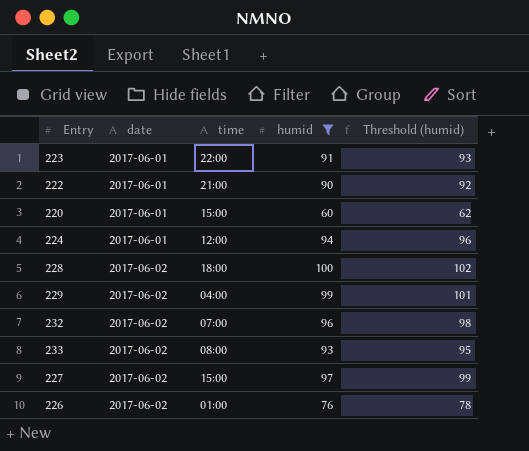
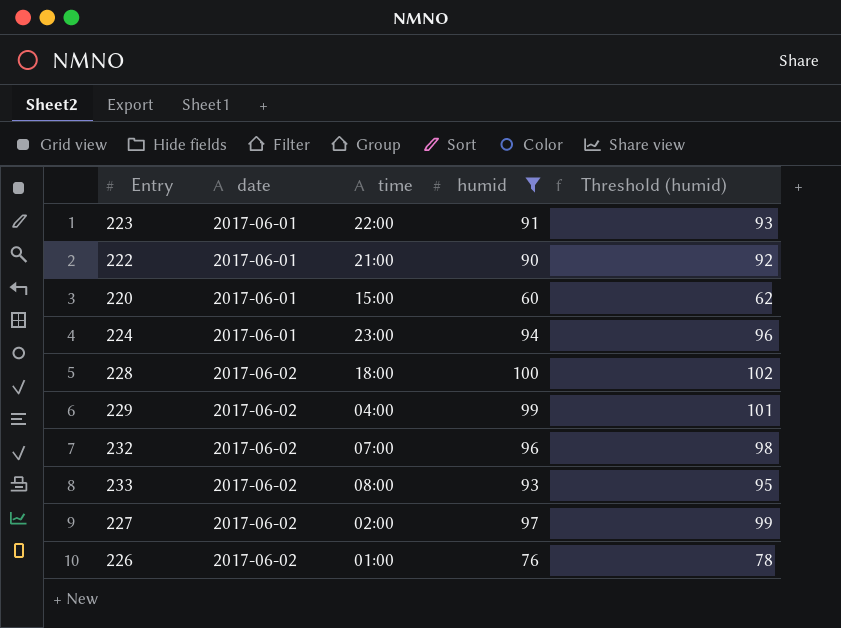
224 | time: 12:00 -> 23:00
227 | time: 15:00 -> 02:00

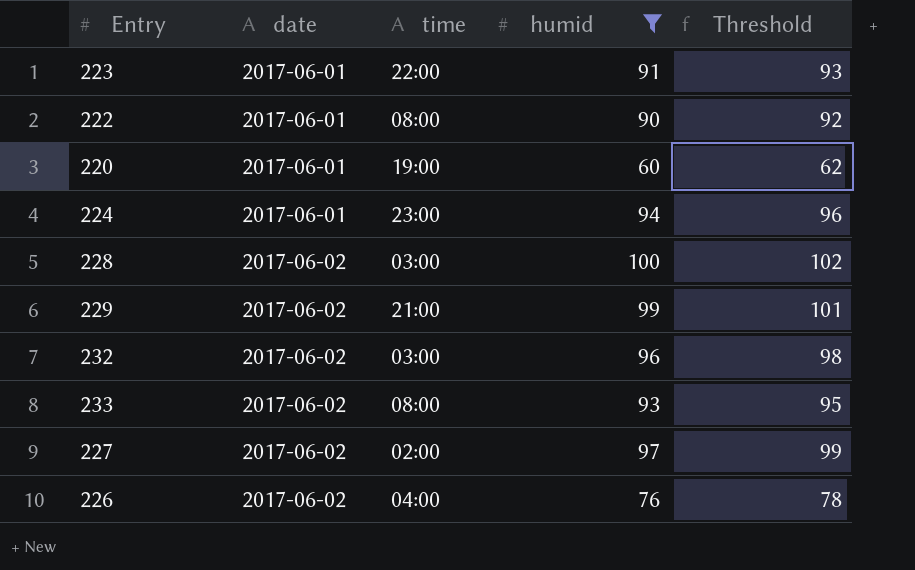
column name: Threshold (humid) -> Threshold
222 | time: 21:00 -> 08:00
220 | time: 15:00 -> 19:00
228 | time: 18:00 -> 03:00
229 | time: 04:00 -> 21:00
232 | time: 07:00 -> 03:00
226 | time: 01:00 -> 04:00

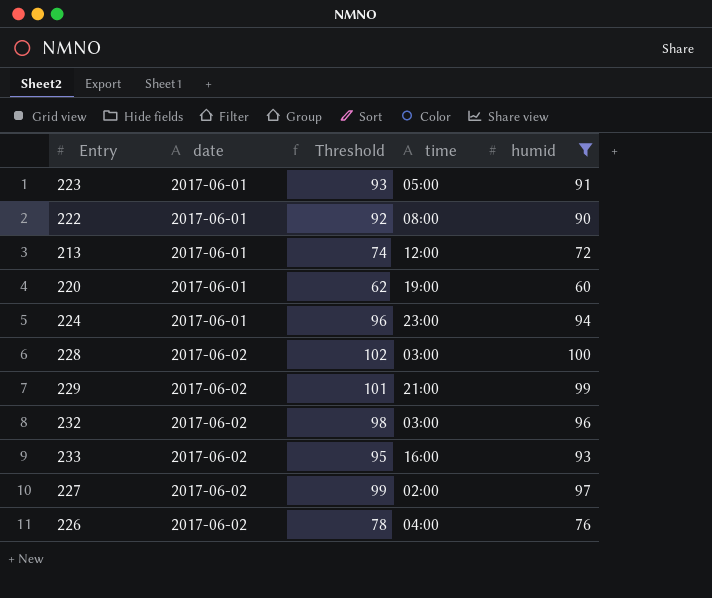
column Threshold | position: 5 -> 3
223 | time: 22:00 -> 05:00
row 213: none -> 2017-06-01 | 74 | 12:00 | 72
233 | time: 08:00 -> 16:00

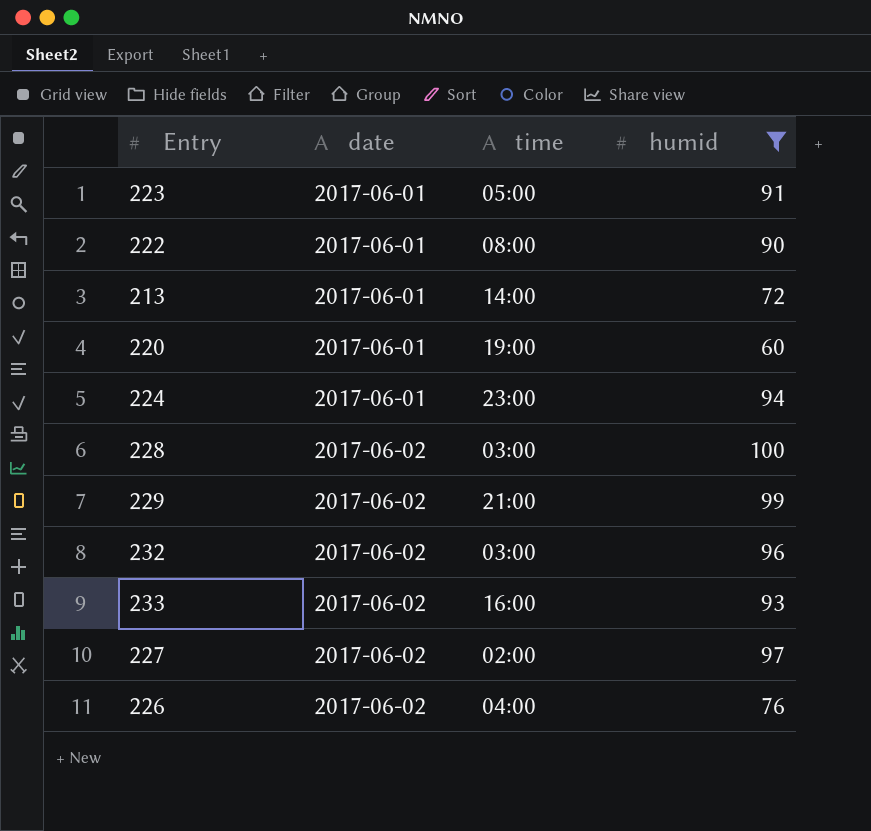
column Threshold | formula: [humid] + 2 -> none
213 | time: 12:00 -> 14:00

